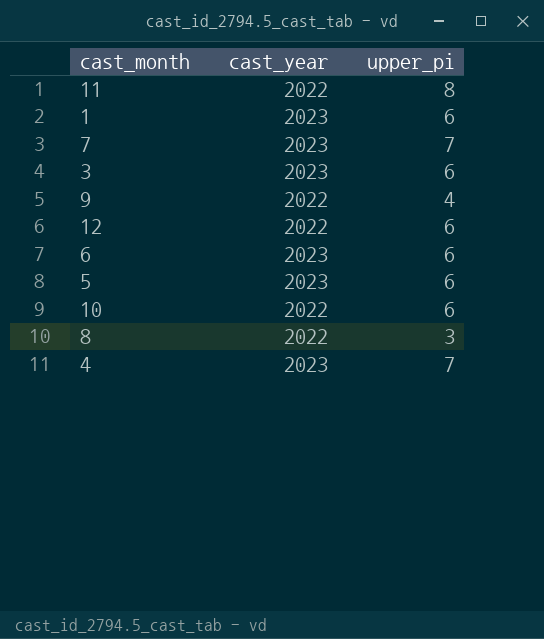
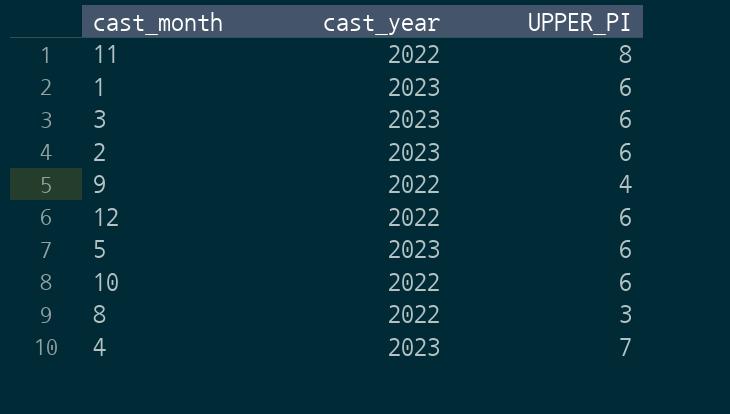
column name: upper_pi -> UPPER_PI
row 7: 2023 | 7 -> none
row 6: 2023 | 6 -> none
row 2: none -> 2023 | 6

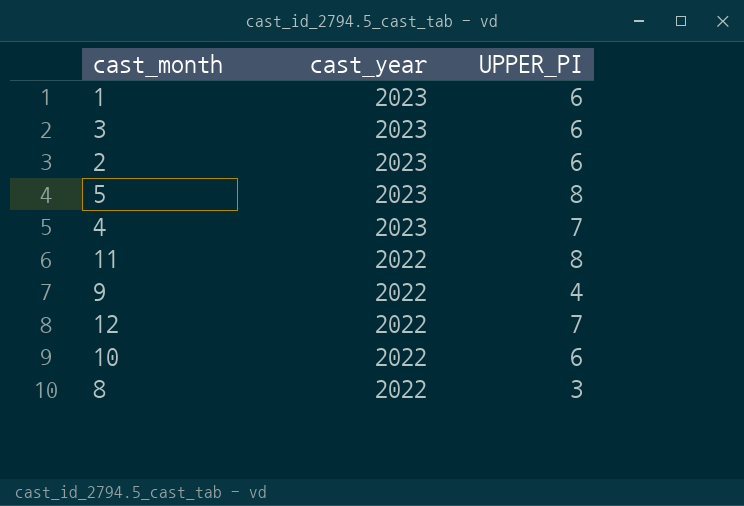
row order: none -> cast_year descending
5 | UPPER_PI: 6 -> 8
12 | UPPER_PI: 6 -> 7

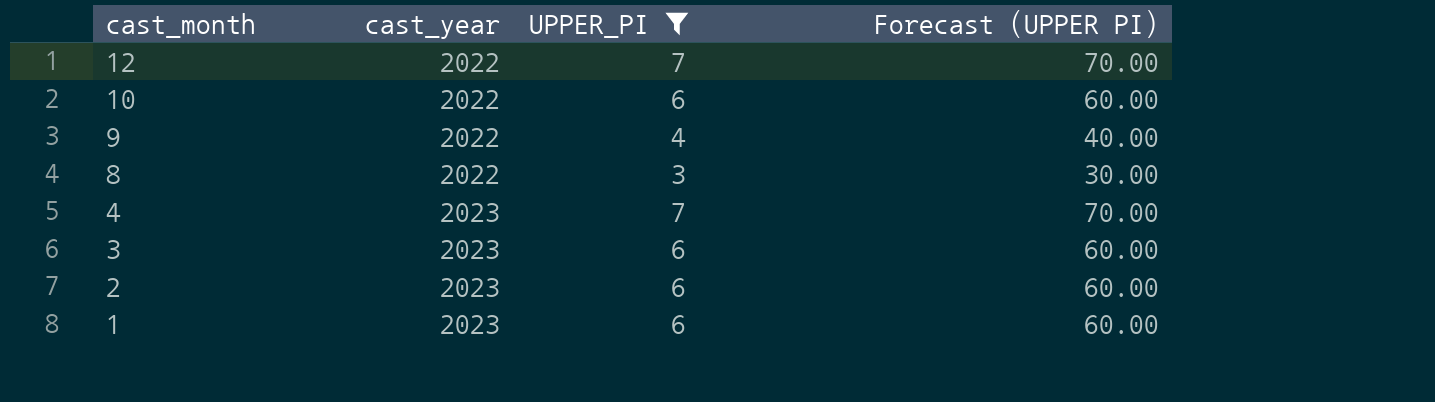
filter: none -> UPPER_PI != 8
row order: cast_year descending -> cast_month descending
column Forecast (UPPER PI) | formula: none -> [UPPER_PI] * 10

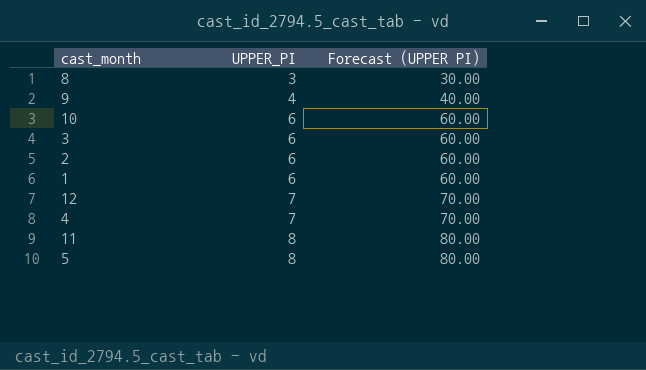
filter: UPPER_PI != 8 -> none
row order: cast_month descending -> UPPER_PI ascending
column cast_year | position: 2 -> none

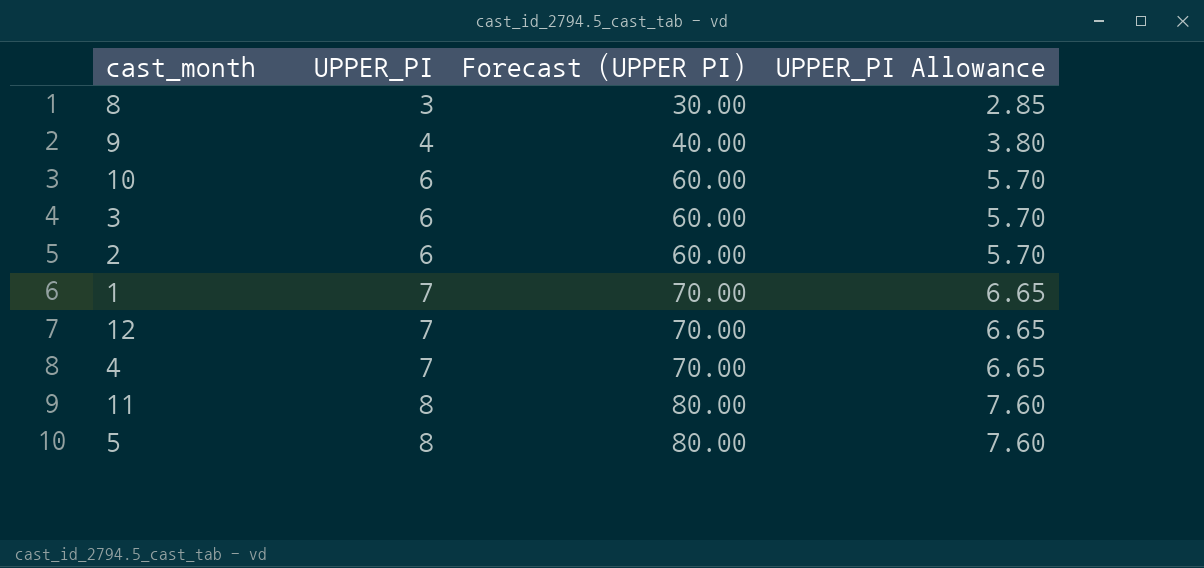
column UPPER_PI Allowance | formula: none -> [UPPER_PI] * 0.95
1 | UPPER_PI: 6 -> 7
1 | Forecast (UPPER PI): 60.00 -> 70.00

